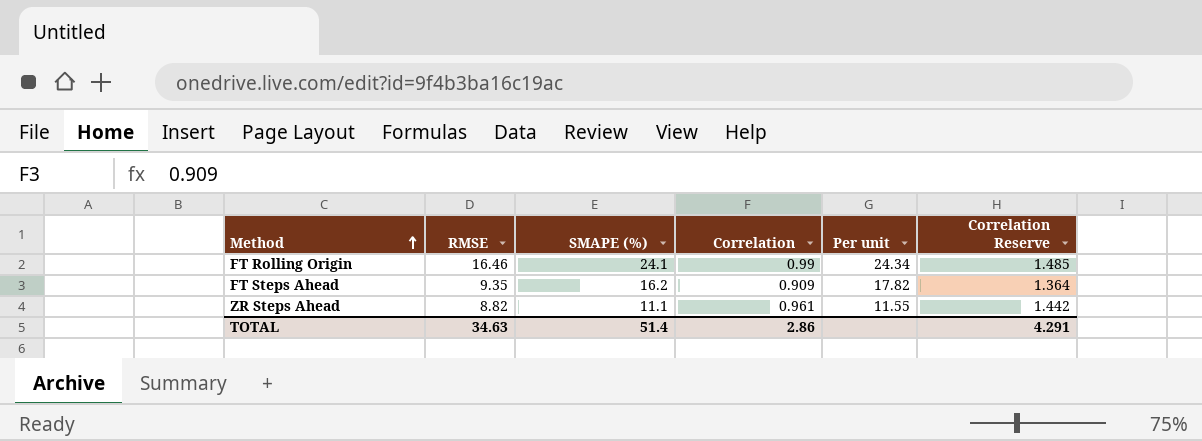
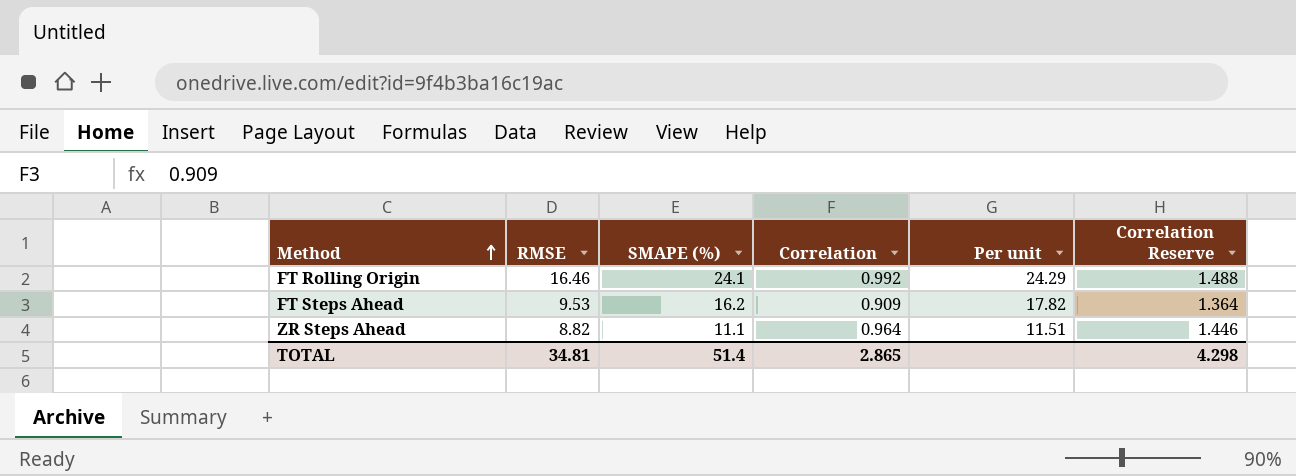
FT Rolling Origin | Correlation: 0.99 -> 0.992
FT Rolling Origin | Per unit: 24.34 -> 24.29
FT Rolling Origin | Correlation Reserve: 1.485 -> 1.488
FT Steps Ahead | RMSE: 9.35 -> 9.53
ZR Steps Ahead | Correlation: 0.961 -> 0.964
ZR Steps Ahead | Per unit: 11.55 -> 11.51
ZR Steps Ahead | Correlation Reserve: 1.442 -> 1.446
TOTAL | RMSE: 34.63 -> 34.81
TOTAL | Correlation: 2.86 -> 2.865
TOTAL | Correlation Reserve: 4.291 -> 4.298

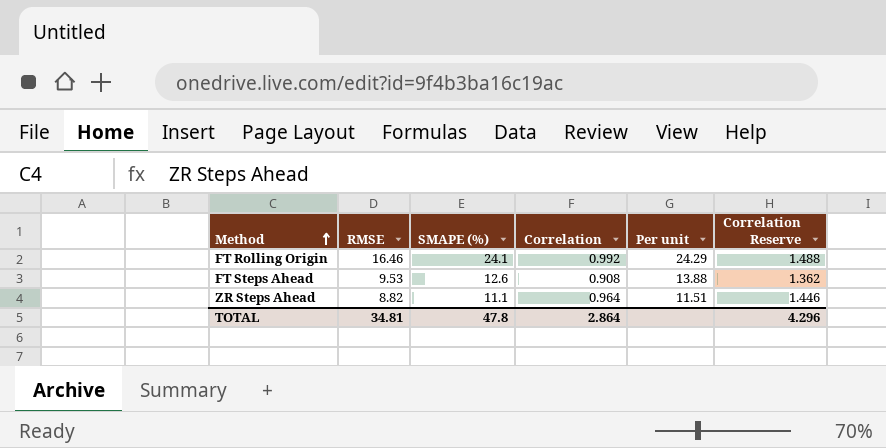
FT Steps Ahead | SMAPE (%): 16.2 -> 12.6
FT Steps Ahead | Correlation: 0.909 -> 0.908
FT Steps Ahead | Per unit: 17.82 -> 13.88
FT Steps Ahead | Correlation Reserve: 1.364 -> 1.362
TOTAL | SMAPE (%): 51.4 -> 47.8
TOTAL | Correlation: 2.865 -> 2.864
TOTAL | Correlation Reserve: 4.298 -> 4.296

